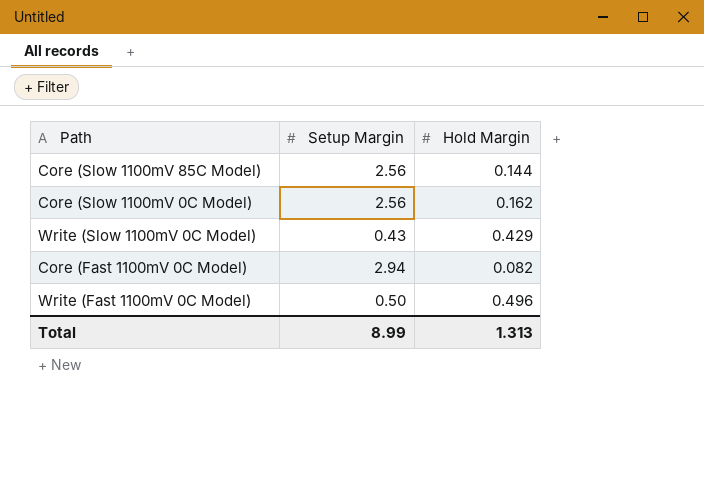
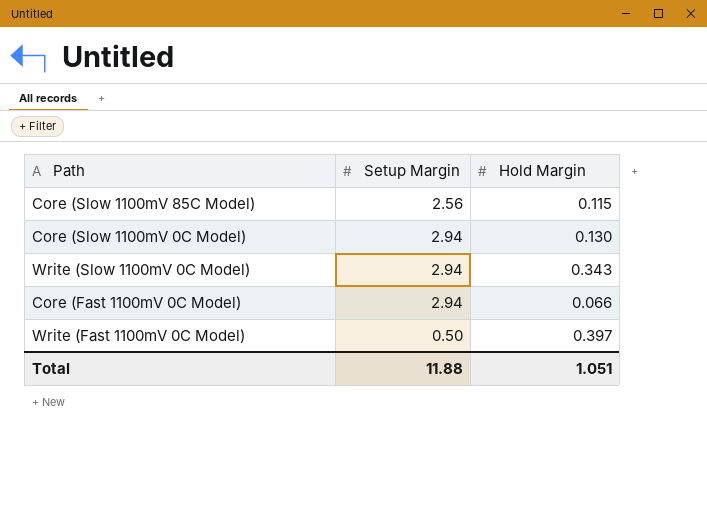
Core (Slow 1100mV 85C Model) | Hold Margin: 0.144 -> 0.115
Core (Slow 1100mV 0C Model) | Setup Margin: 2.56 -> 2.94
Core (Slow 1100mV 0C Model) | Hold Margin: 0.162 -> 0.130
Write (Slow 1100mV 0C Model) | Setup Margin: 0.43 -> 2.94
Write (Slow 1100mV 0C Model) | Hold Margin: 0.429 -> 0.343
Core (Fast 1100mV 0C Model) | Hold Margin: 0.082 -> 0.066
Write (Fast 1100mV 0C Model) | Hold Margin: 0.496 -> 0.397
Total | Setup Margin: 8.99 -> 11.88
Total | Hold Margin: 1.313 -> 1.051

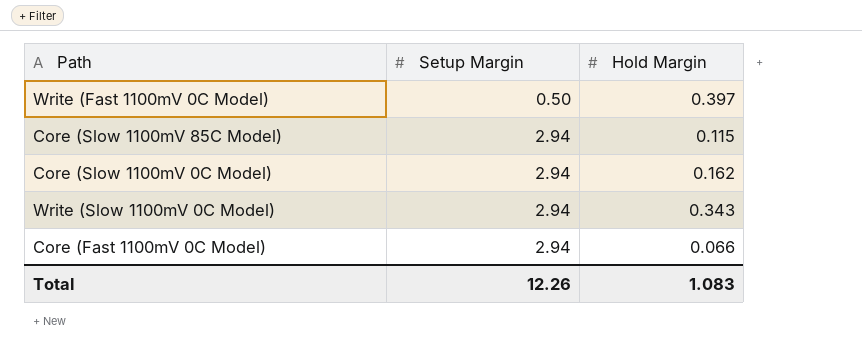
row order: none -> Setup Margin ascending
Core (Slow 1100mV 85C Model) | Setup Margin: 2.56 -> 2.94
Core (Slow 1100mV 0C Model) | Hold Margin: 0.130 -> 0.162
Total | Setup Margin: 11.88 -> 12.26
Total | Hold Margin: 1.051 -> 1.083

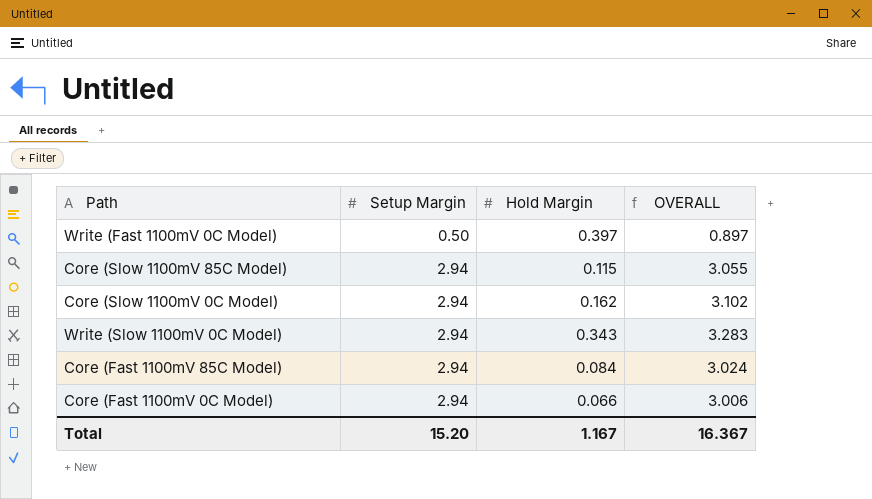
column OVERALL | formula: none -> [Setup Margin] + [Hold Margin]
row Core (Fast 1100mV 85C Model): none -> 2.94 | 0.084 | 3.024
Total | Setup Margin: 12.26 -> 15.20
Total | Hold Margin: 1.083 -> 1.167

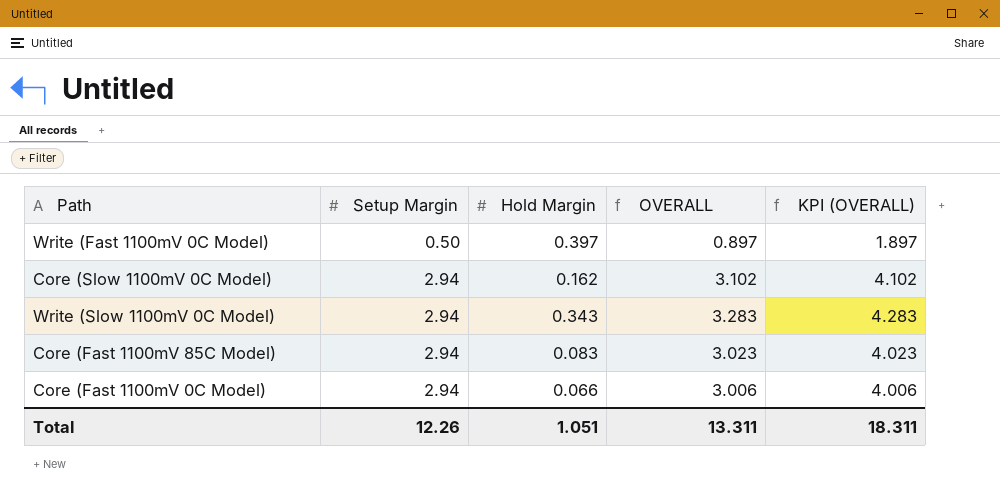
column KPI (OVERALL) | formula: none -> [OVERALL] + 1
row Core (Slow 1100mV 85C Model): 2.94 | 0.115 | 3.055 -> none
Core (Fast 1100mV 85C Model) | Hold Margin: 0.084 -> 0.083
Core (Fast 1100mV 85C Model) | OVERALL: 3.024 -> 3.023
Total | Setup Margin: 15.20 -> 12.26
Total | Hold Margin: 1.167 -> 1.051
Total | OVERALL: 16.367 -> 13.311

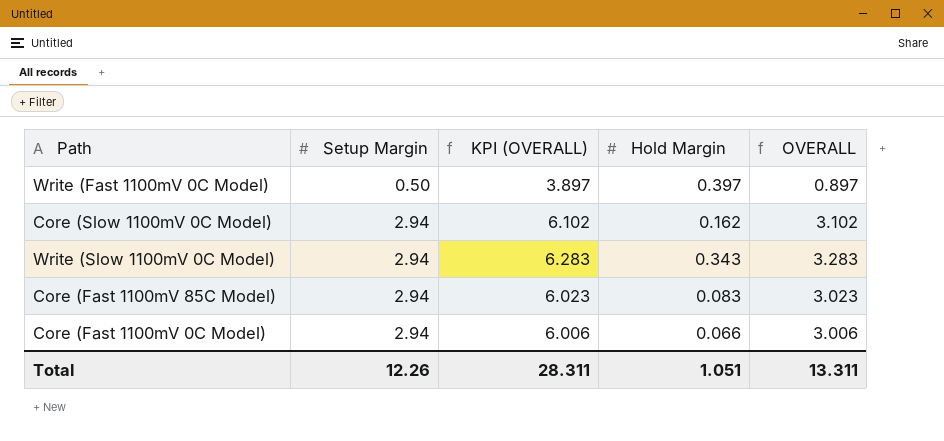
column KPI (OVERALL) | formula: [OVERALL] + 1 -> [OVERALL] + 3
column KPI (OVERALL) | position: 5 -> 3
Total | KPI (OVERALL): 18.311 -> 28.311

